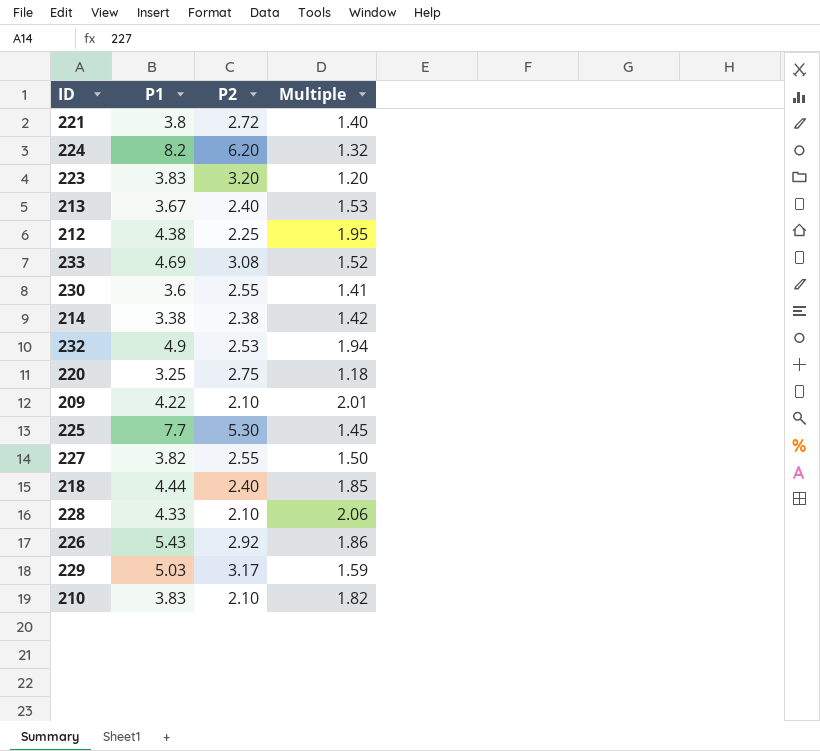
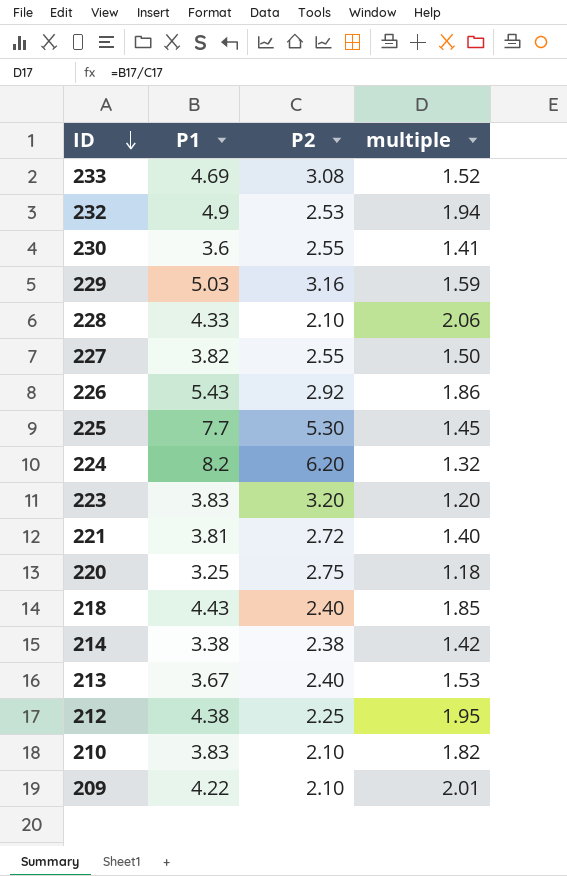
row order: none -> ID descending
column name: Multiple -> multiple
229 | P2: 3.17 -> 3.16
221 | P1: 3.8 -> 3.81
218 | P1: 4.44 -> 4.43

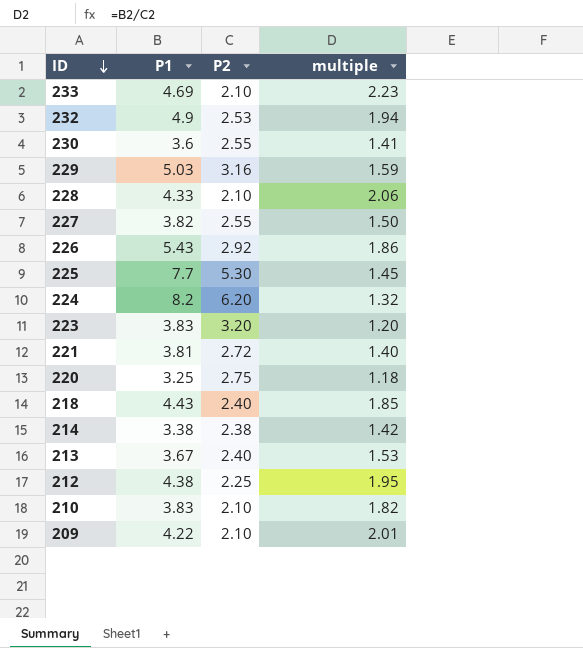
233 | P2: 3.08 -> 2.10
233 | multiple: 1.52 -> 2.23

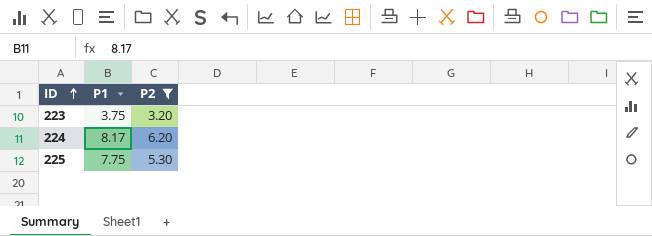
filter: none -> P2 >= 3.20
row order: ID descending -> ID ascending
column multiple | formula: [P1] / [P2] -> none
223 | P1: 3.83 -> 3.75
224 | P1: 8.2 -> 8.17
225 | P1: 7.7 -> 7.75

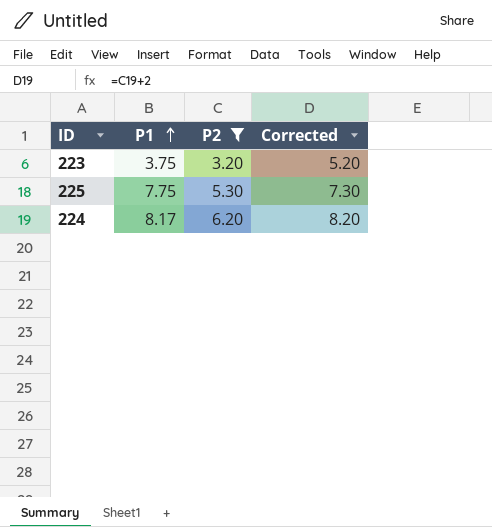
row order: ID ascending -> P1 ascending
column Corrected | formula: none -> [P2] + 2

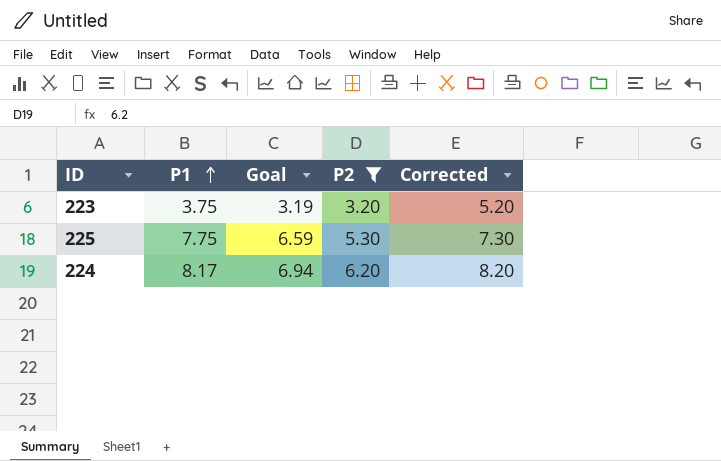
column Goal | formula: none -> [P1] * 0.85

